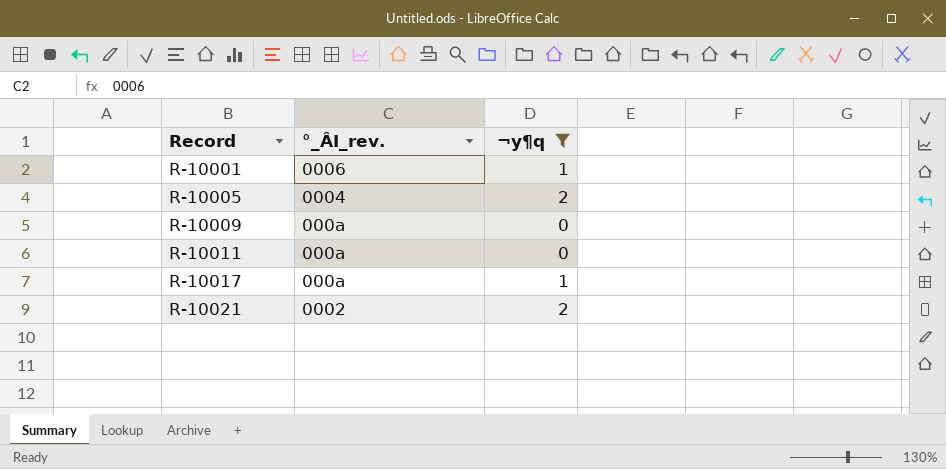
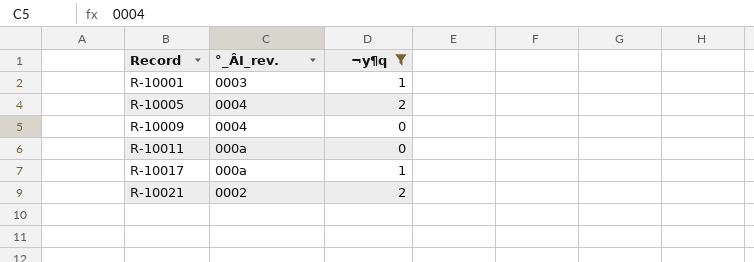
R-10001 | °_ÂI_rev.: 0006 -> 0003
R-10009 | °_ÂI_rev.: 000a -> 0004

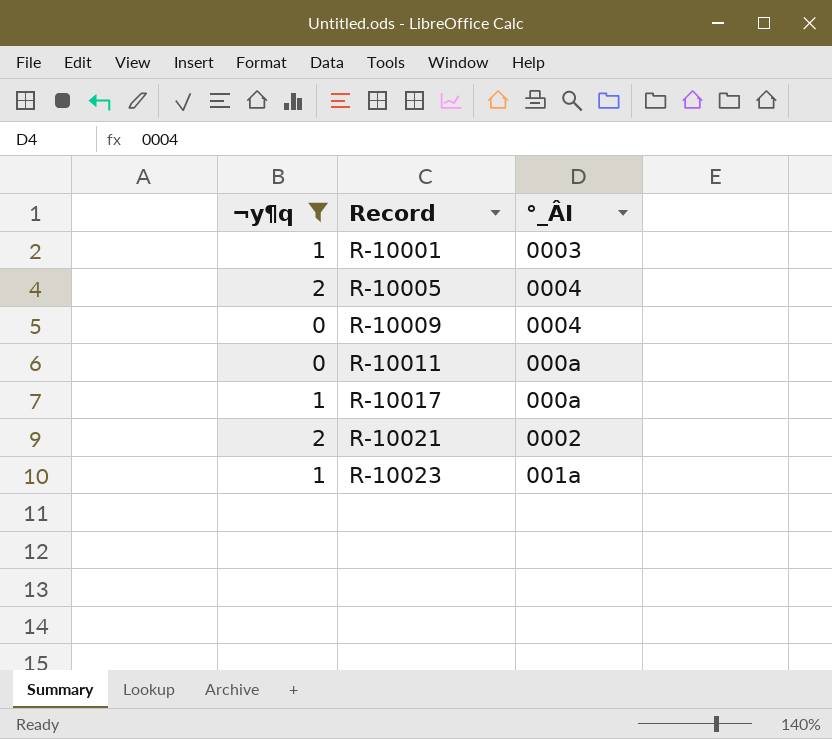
column ¬y¶q | position: 3 -> 1
column name: °_ÂI_rev. -> °_ÂI
row R-10023: none -> 1 | 001a

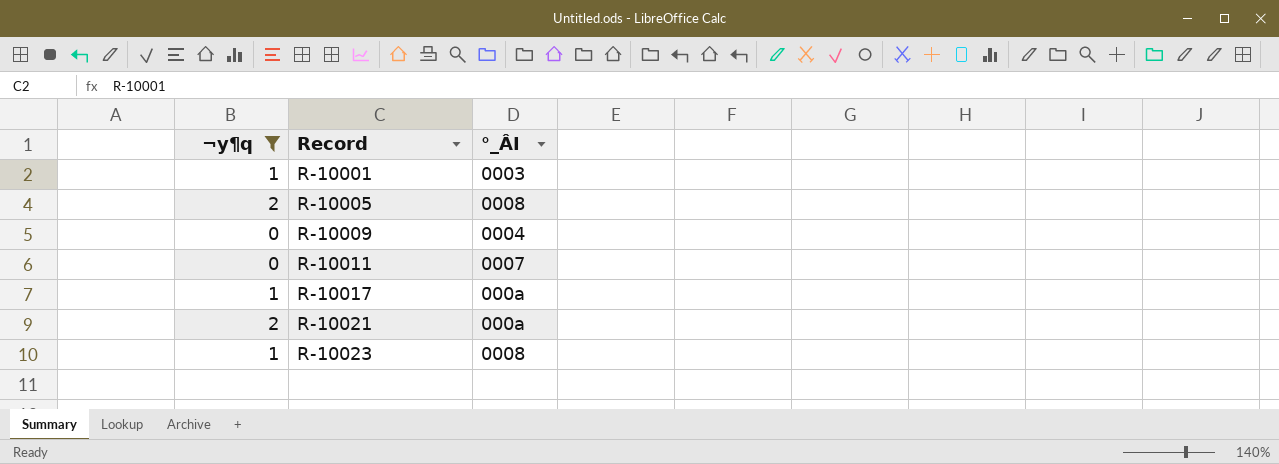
R-10005 | °_ÂI: 0004 -> 0008
R-10011 | °_ÂI: 000a -> 0007
R-10021 | °_ÂI: 0002 -> 000a
R-10023 | °_ÂI: 001a -> 0008

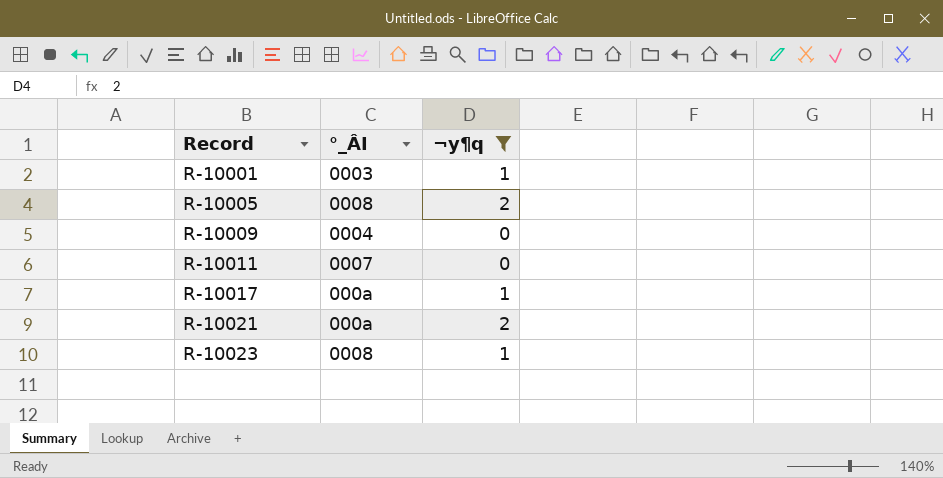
column ¬y¶q | position: 1 -> 3

